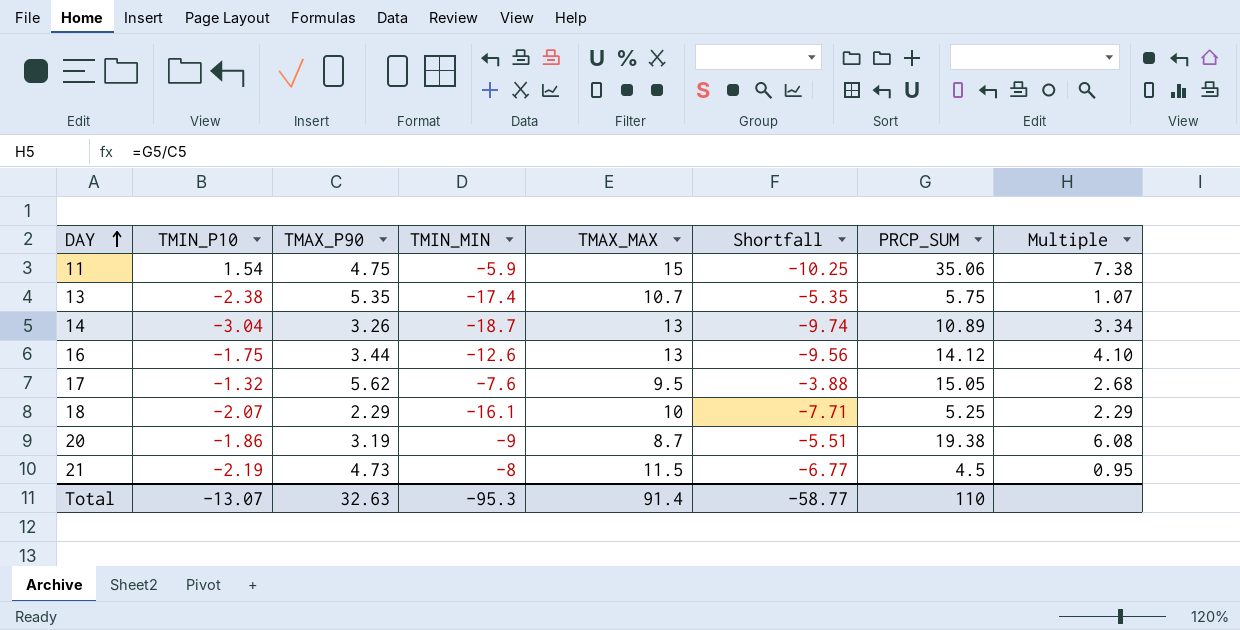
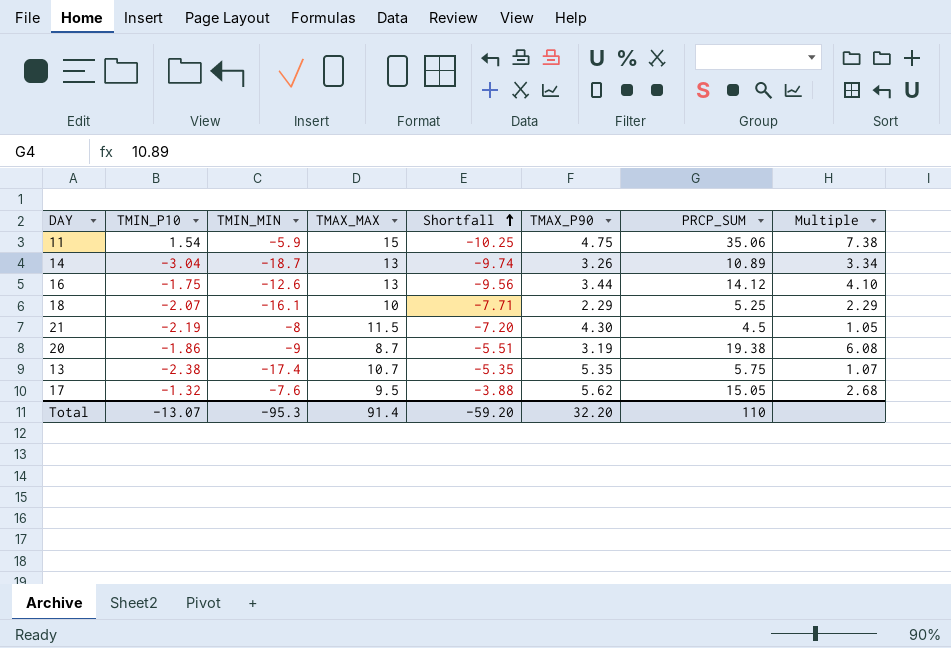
row order: DAY ascending -> Shortfall ascending
column TMAX_P90 | position: 3 -> 6
21 | Shortfall: -6.77 -> -7.20
21 | TMAX_P90: 4.73 -> 4.30
21 | Multiple: 0.95 -> 1.05
Total | Shortfall: -58.77 -> -59.20
Total | TMAX_P90: 32.63 -> 32.20

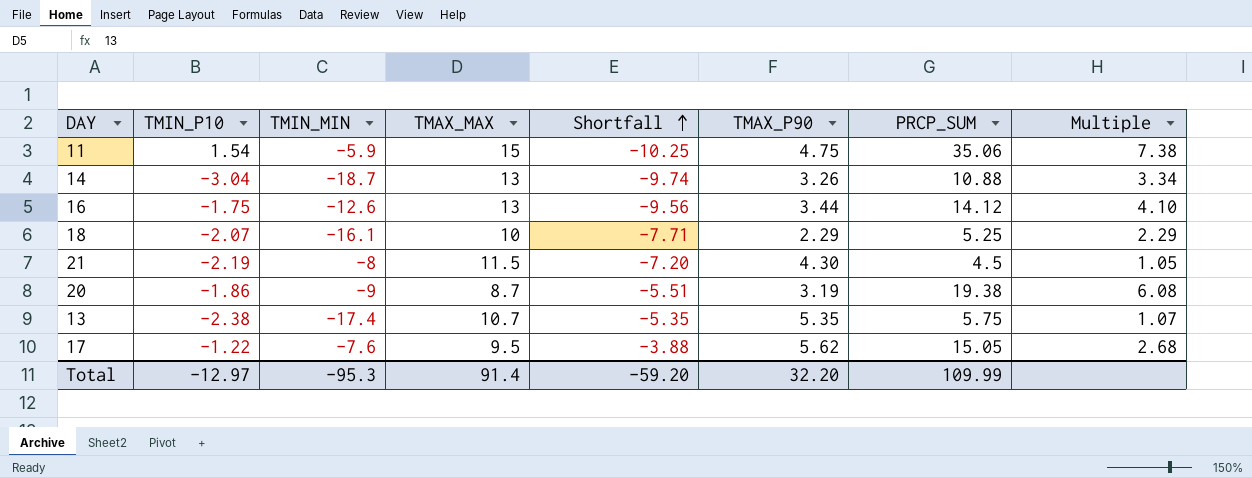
14 | PRCP_SUM: 10.89 -> 10.88
17 | TMIN_P10: -1.32 -> -1.22
Total | TMIN_P10: -13.07 -> -12.97
Total | PRCP_SUM: 110 -> 109.99

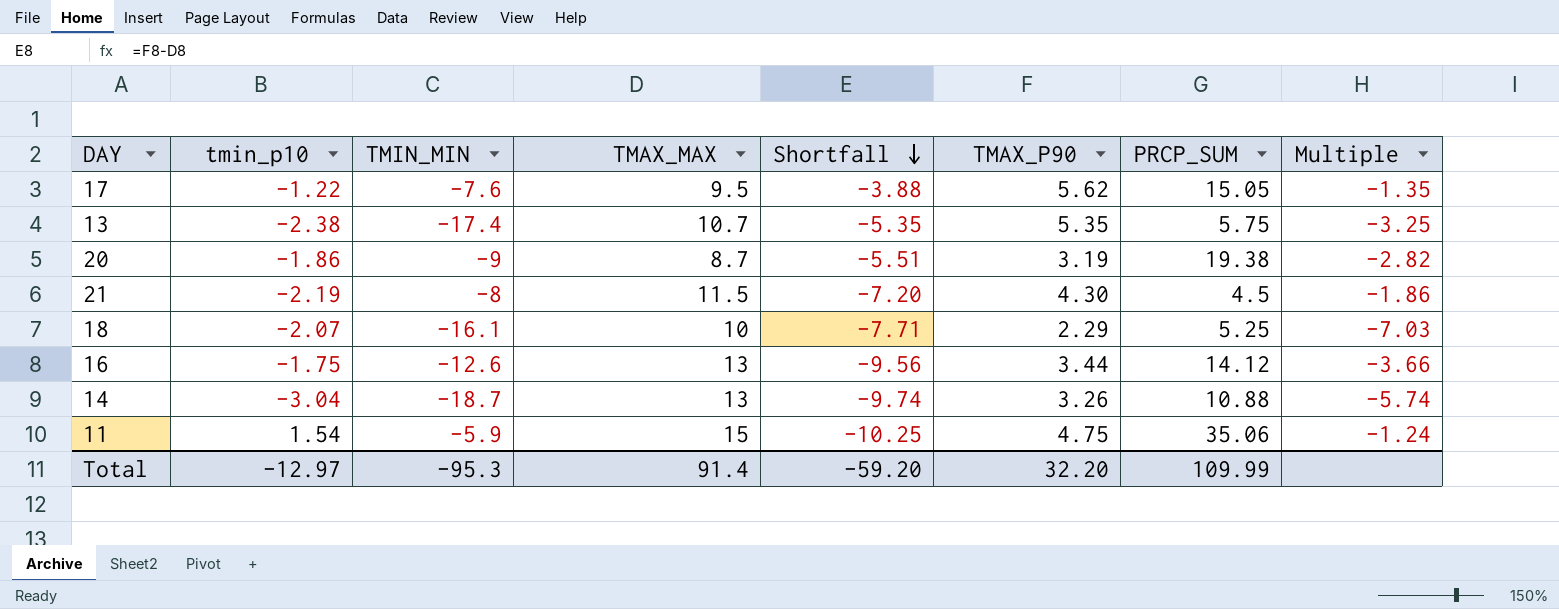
row order: Shortfall ascending -> Shortfall descending
column name: TMIN_P10 -> tmin_p10
column Multiple | formula: [PRCP_SUM] / [TMAX_P90] -> [TMIN_MIN] / [TMAX_P90]

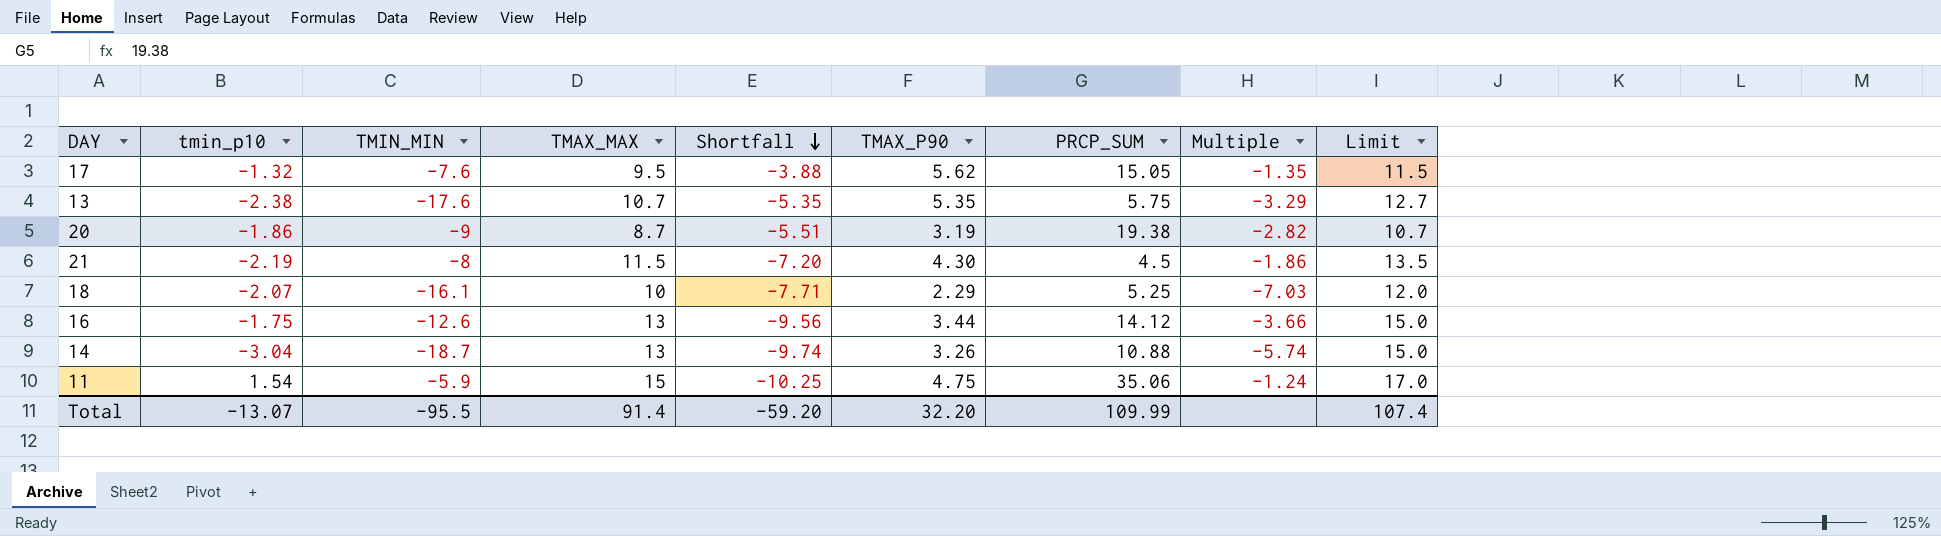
column Limit | formula: none -> [TMAX_MAX] + 2
17 | tmin_p10: -1.22 -> -1.32
13 | TMIN_MIN: -17.4 -> -17.6
13 | Multiple: -3.25 -> -3.29
Total | tmin_p10: -12.97 -> -13.07
Total | TMIN_MIN: -95.3 -> -95.5

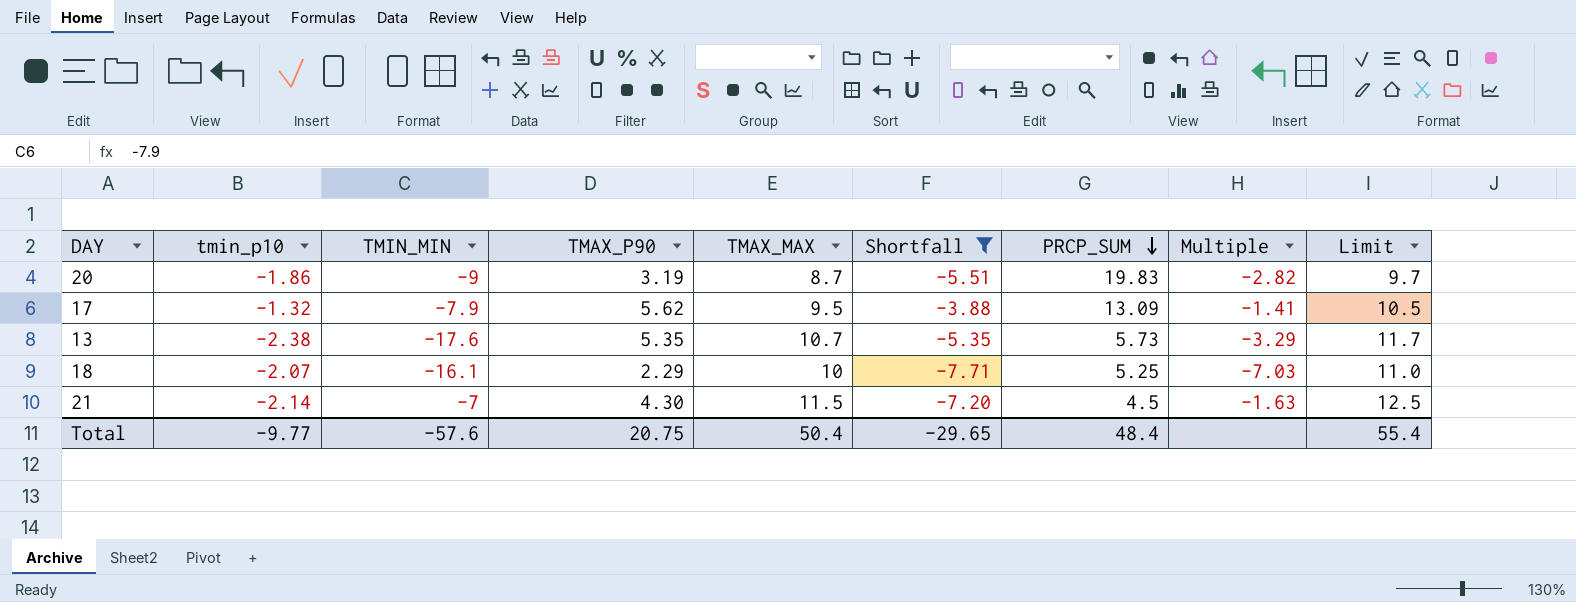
filter: none -> Shortfall >= -7.71
row order: Shortfall descending -> PRCP_SUM descending
column TMAX_P90 | position: 6 -> 4
column Limit | formula: [TMAX_MAX] + 2 -> [TMAX_MAX] + 1
20 | PRCP_SUM: 19.38 -> 19.83
17 | TMIN_MIN: -7.6 -> -7.9
17 | PRCP_SUM: 15.05 -> 13.09
17 | Multiple: -1.35 -> -1.41
13 | PRCP_SUM: 5.75 -> 5.73
21 | tmin_p10: -2.19 -> -2.14
21 | TMIN_MIN: -8 -> -7
21 | Multiple: -1.86 -> -1.63
Total | tmin_p10: -13.07 -> -9.77
Total | TMIN_MIN: -95.5 -> -57.6
Total | TMAX_P90: 32.20 -> 20.75
Total | TMAX_MAX: 91.4 -> 50.4
Total | Shortfall: -59.20 -> -29.65
Total | PRCP_SUM: 109.99 -> 48.4
Total | Limit: 107.4 -> 55.4

